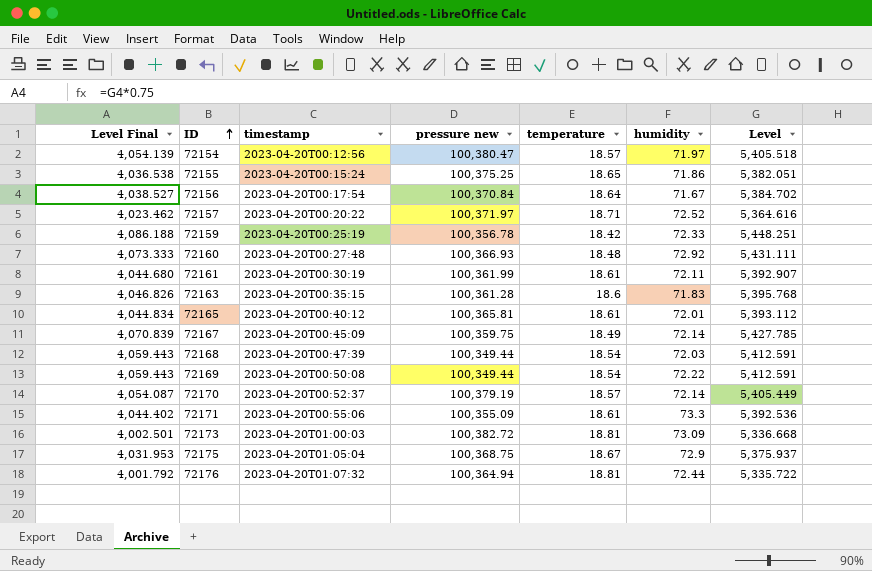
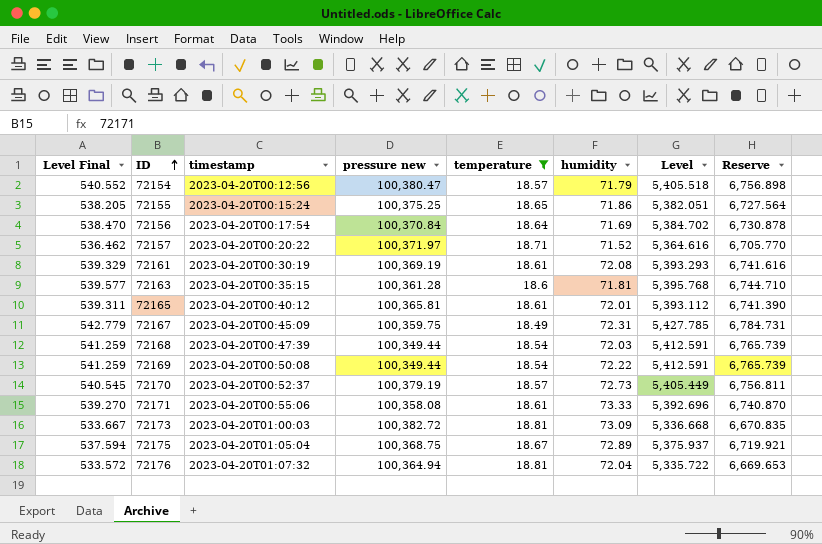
filter: none -> temperature >= 18.49
column Level Final | formula: [Level] * 0.75 -> [Level] * 0.1
column Reserve | formula: none -> [Level] * 1.25
72154 | humidity: 71.97 -> 71.79
72156 | humidity: 71.67 -> 71.69
72157 | humidity: 72.52 -> 71.52
72161 | pressure new: 100,361.99 -> 100,369.19
72161 | humidity: 72.11 -> 72.08
72161 | Level: 5,392.907 -> 5,393.293
72163 | humidity: 71.83 -> 71.81
72167 | humidity: 72.14 -> 72.31
72170 | humidity: 72.14 -> 72.73
72171 | pressure new: 100,355.09 -> 100,358.08
72171 | humidity: 73.3 -> 73.33
72171 | Level: 5,392.536 -> 5,392.696
72175 | humidity: 72.9 -> 72.89
72176 | humidity: 72.44 -> 72.04

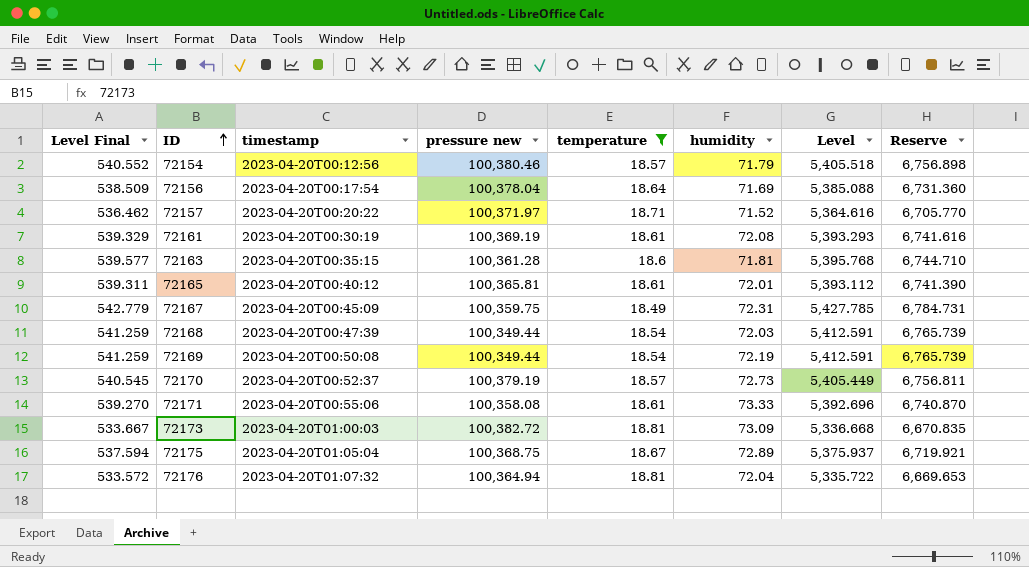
row 72155: 538.205 | 2023-04-20T00:15:24 | 100,375.25 | 18.65 | 71.86 | 5,382.051 | 6,727.564 -> none
72154 | pressure new: 100,380.47 -> 100,380.46
72156 | Level Final: 538.470 -> 538.509
72156 | pressure new: 100,370.84 -> 100,378.04
72156 | Level: 5,384.702 -> 5,385.088
72156 | Reserve: 6,730.878 -> 6,731.360
72169 | humidity: 72.22 -> 72.19

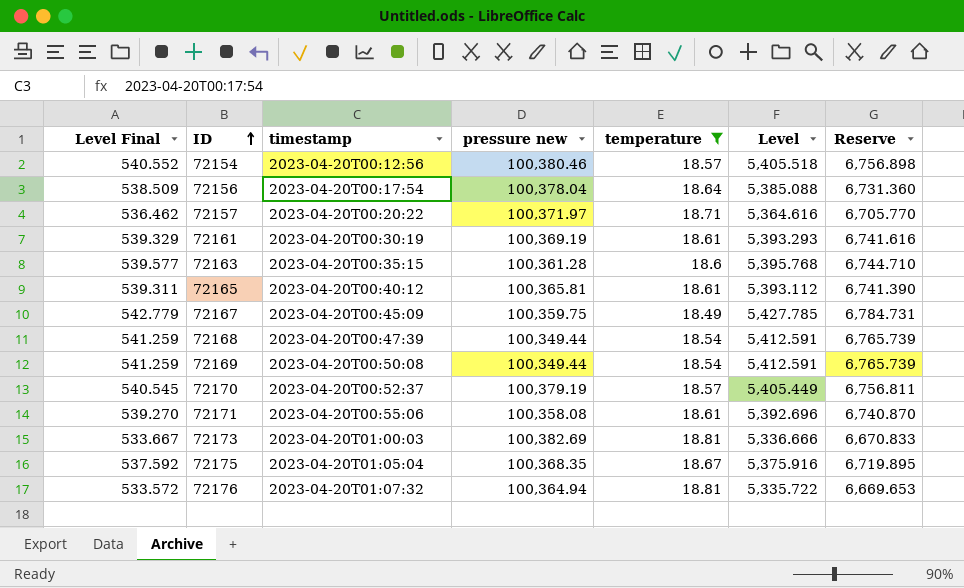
column humidity | position: 6 -> none
72173 | pressure new: 100,382.72 -> 100,382.69
72173 | Level: 5,336.668 -> 5,336.666
72173 | Reserve: 6,670.835 -> 6,670.833
72175 | Level Final: 537.594 -> 537.592
72175 | pressure new: 100,368.75 -> 100,368.35
72175 | Level: 5,375.937 -> 5,375.916
72175 | Reserve: 6,719.921 -> 6,719.895

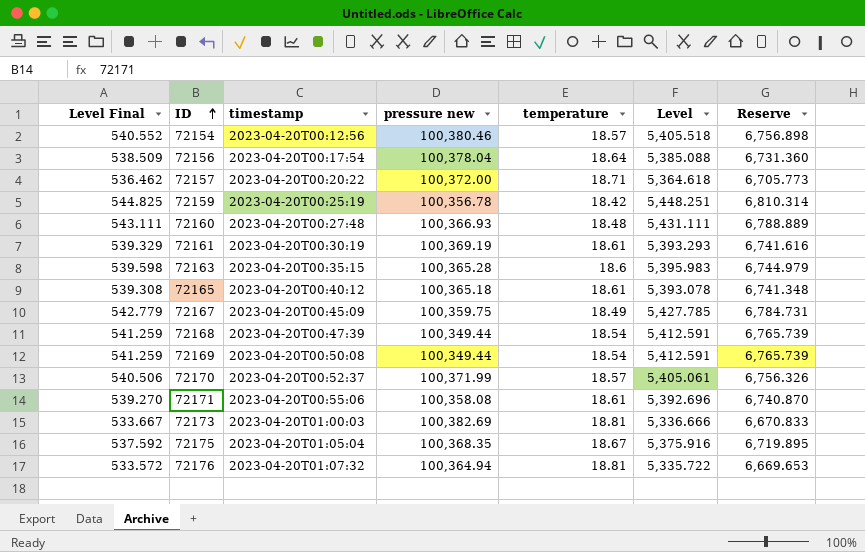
filter: temperature >= 18.49 -> none
72157 | pressure new: 100,371.97 -> 100,372.00
72157 | Level: 5,364.616 -> 5,364.618
72157 | Reserve: 6,705.770 -> 6,705.773
72163 | Level Final: 539.577 -> 539.598
72163 | pressure new: 100,361.28 -> 100,365.28
72163 | Level: 5,395.768 -> 5,395.983
72163 | Reserve: 6,744.710 -> 6,744.979
72165 | Level Final: 539.311 -> 539.308
72165 | pressure new: 100,365.81 -> 100,365.18
72165 | Level: 5,393.112 -> 5,393.078
72165 | Reserve: 6,741.390 -> 6,741.348
72170 | Level Final: 540.545 -> 540.506
72170 | pressure new: 100,379.19 -> 100,371.99
72170 | Level: 5,405.449 -> 5,405.061
72170 | Reserve: 6,756.811 -> 6,756.326

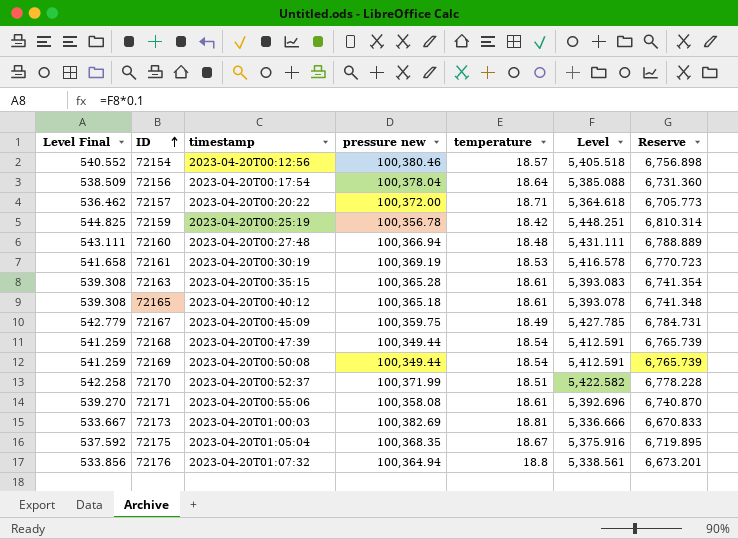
72160 | pressure new: 100,366.93 -> 100,366.94
72161 | Level Final: 539.329 -> 541.658
72161 | temperature: 18.61 -> 18.53
72161 | Level: 5,393.293 -> 5,416.578
72161 | Reserve: 6,741.616 -> 6,770.723
72163 | Level Final: 539.598 -> 539.308
72163 | temperature: 18.6 -> 18.61
72163 | Level: 5,395.983 -> 5,393.083
72163 | Reserve: 6,744.979 -> 6,741.354
72170 | Level Final: 540.506 -> 542.258
72170 | temperature: 18.57 -> 18.51
72170 | Level: 5,405.061 -> 5,422.582
72170 | Reserve: 6,756.326 -> 6,778.228
72176 | Level Final: 533.572 -> 533.856
72176 | temperature: 18.81 -> 18.8
72176 | Level: 5,335.722 -> 5,338.561
72176 | Reserve: 6,669.653 -> 6,673.201

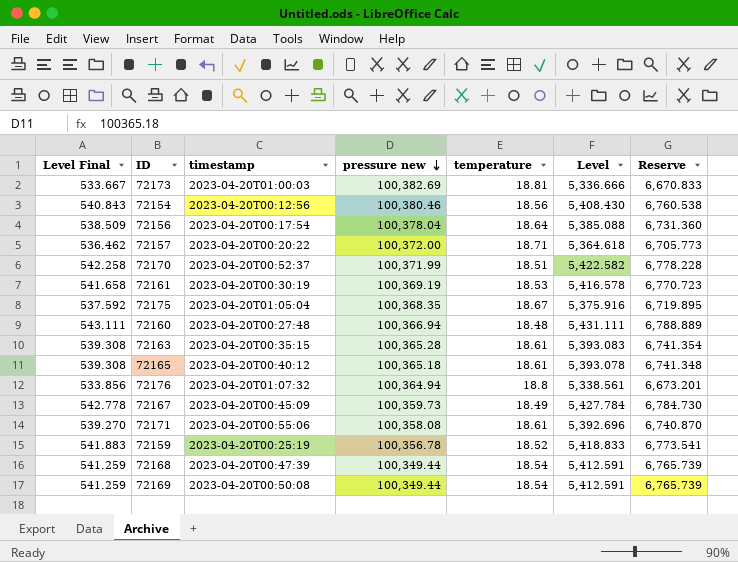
row order: ID ascending -> pressure new descending
72154 | Level Final: 540.552 -> 540.843
72154 | temperature: 18.57 -> 18.56
72154 | Level: 5,405.518 -> 5,408.430
72154 | Reserve: 6,756.898 -> 6,760.538
72167 | Level Final: 542.779 -> 542.778
72167 | pressure new: 100,359.75 -> 100,359.73
72167 | Level: 5,427.785 -> 5,427.784
72167 | Reserve: 6,784.731 -> 6,784.730
72159 | Level Final: 544.825 -> 541.883
72159 | temperature: 18.42 -> 18.52
72159 | Level: 5,448.251 -> 5,418.833
72159 | Reserve: 6,810.314 -> 6,773.541

